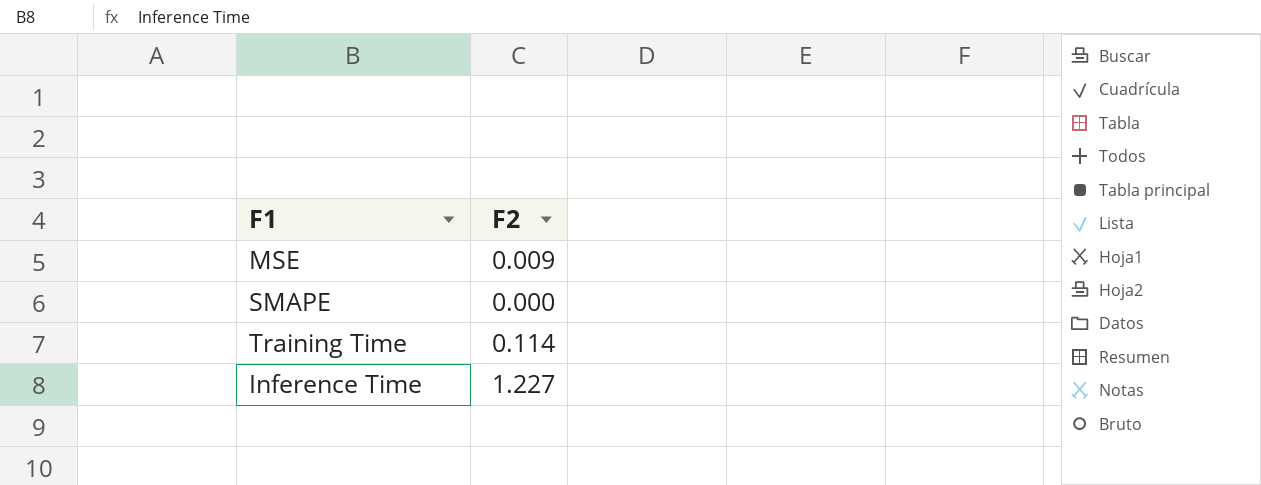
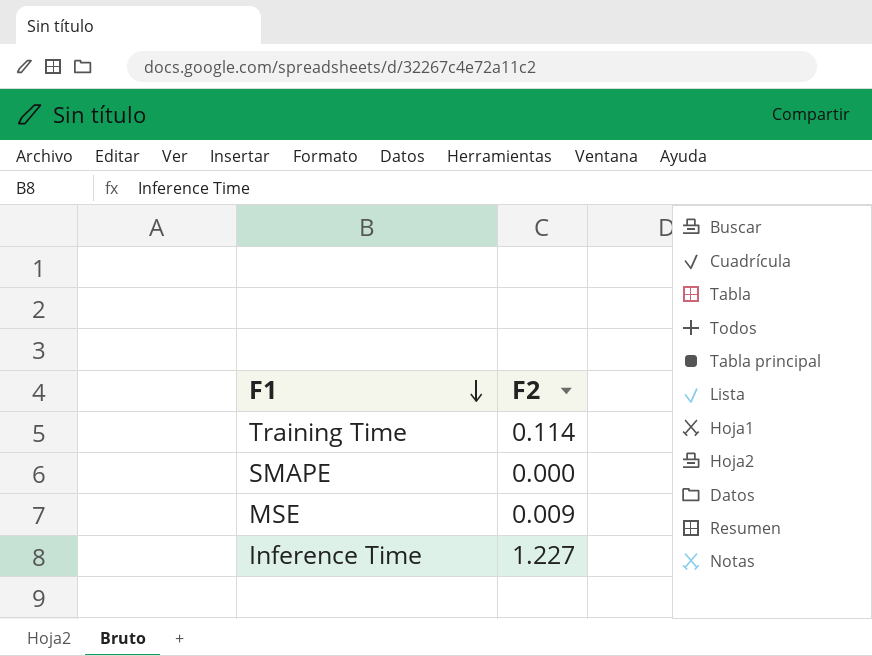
row order: none -> F1 descending

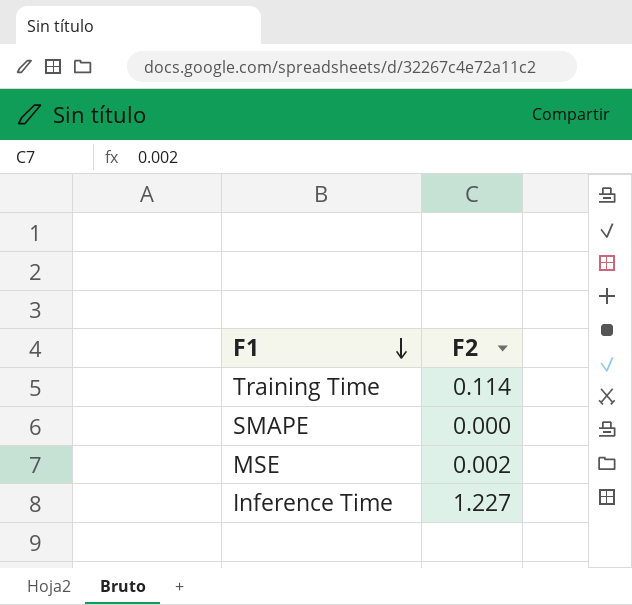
MSE | F2: 0.009 -> 0.002

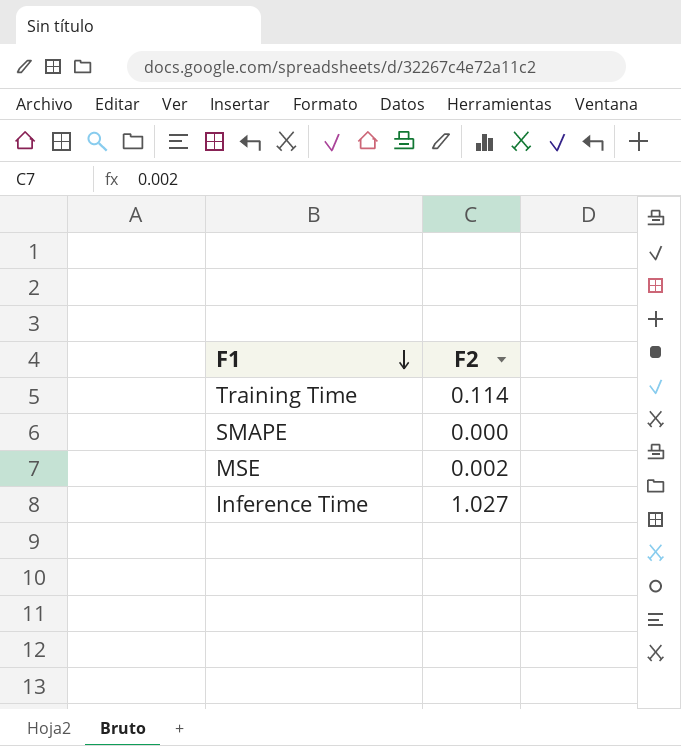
Inference Time | F2: 1.227 -> 1.027

